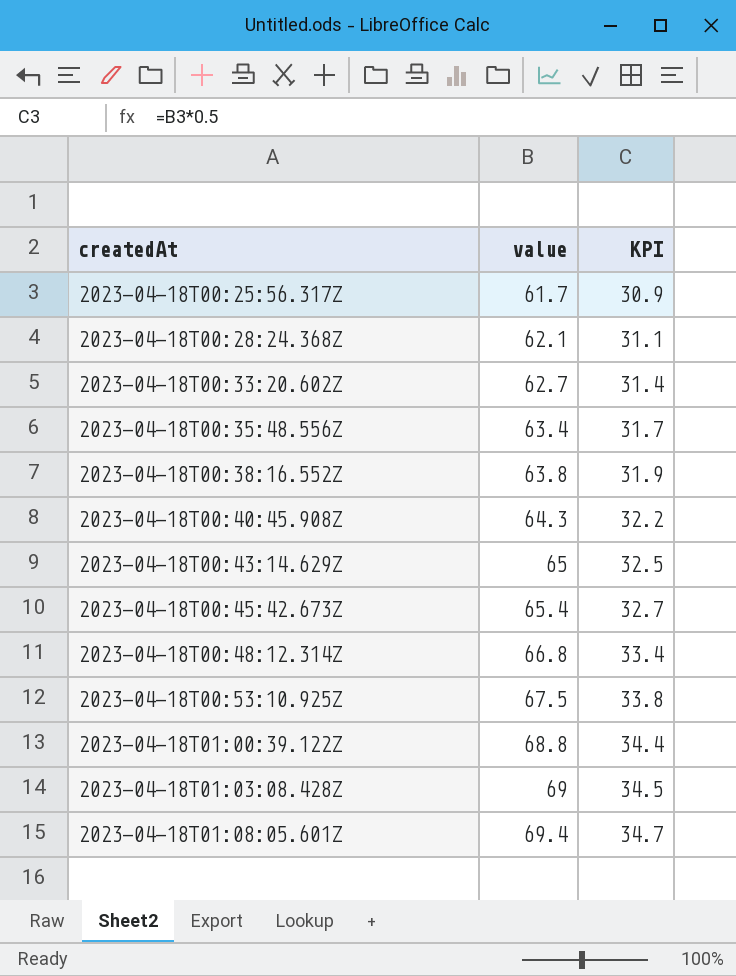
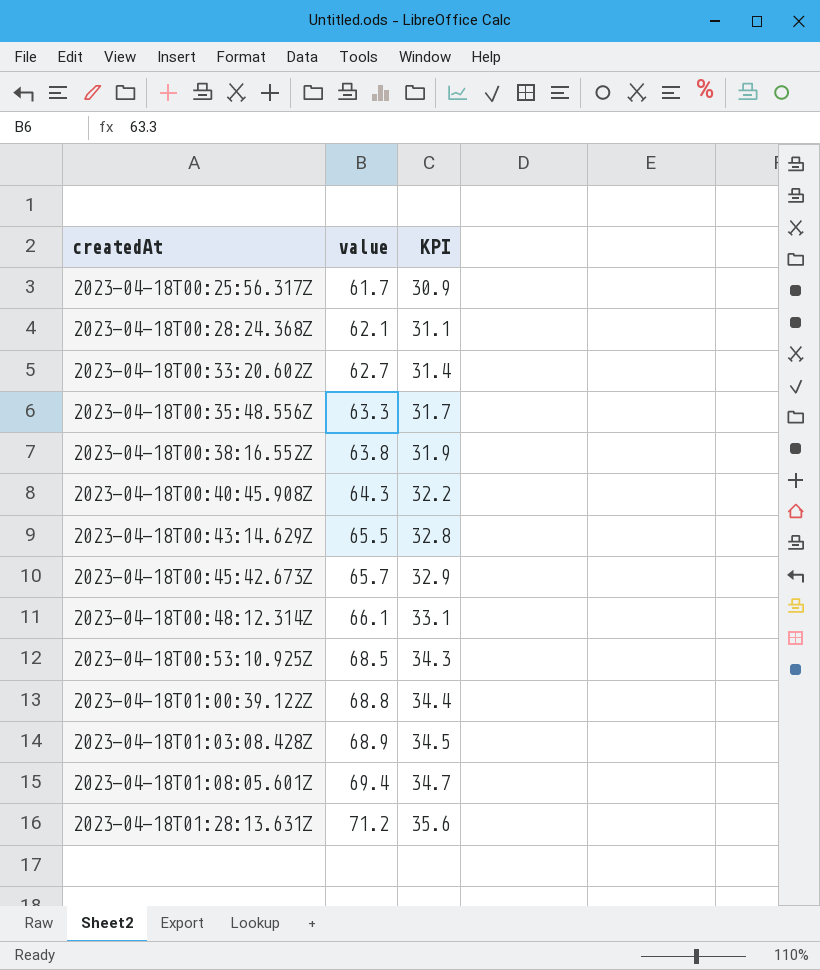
2023-04-18T00:35:48.556Z | value: 63.4 -> 63.3
2023-04-18T00:43:14.629Z | value: 65 -> 65.5
2023-04-18T00:43:14.629Z | KPI: 32.5 -> 32.8
2023-04-18T00:45:42.673Z | value: 65.4 -> 65.7
2023-04-18T00:45:42.673Z | KPI: 32.7 -> 32.9
2023-04-18T00:48:12.314Z | value: 66.8 -> 66.1
2023-04-18T00:48:12.314Z | KPI: 33.4 -> 33.1
2023-04-18T00:53:10.925Z | value: 67.5 -> 68.5
2023-04-18T00:53:10.925Z | KPI: 33.8 -> 34.3
2023-04-18T01:03:08.428Z | value: 69 -> 68.9
row 2023-04-18T01:28:13.631Z: none -> 71.2 | 35.6

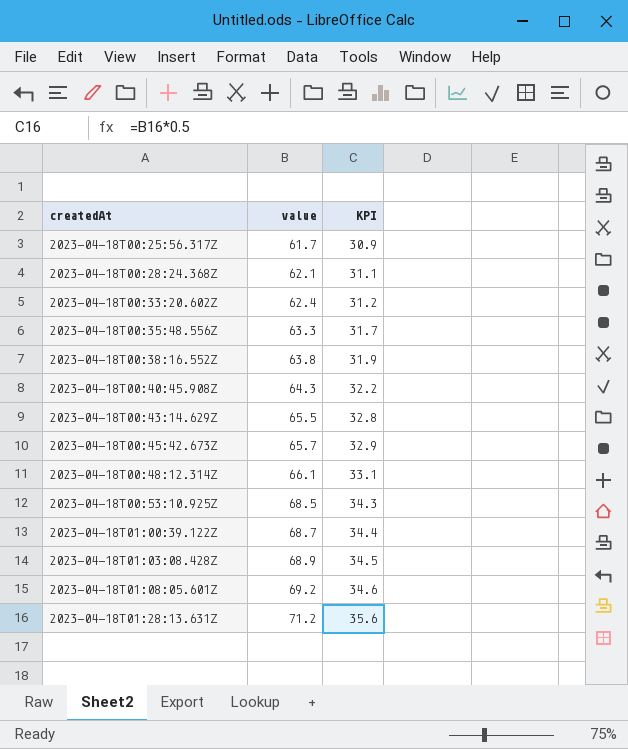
2023-04-18T00:33:20.602Z | value: 62.7 -> 62.4
2023-04-18T00:33:20.602Z | KPI: 31.4 -> 31.2
2023-04-18T01:00:39.122Z | value: 68.8 -> 68.7
2023-04-18T01:08:05.601Z | value: 69.4 -> 69.2
2023-04-18T01:08:05.601Z | KPI: 34.7 -> 34.6

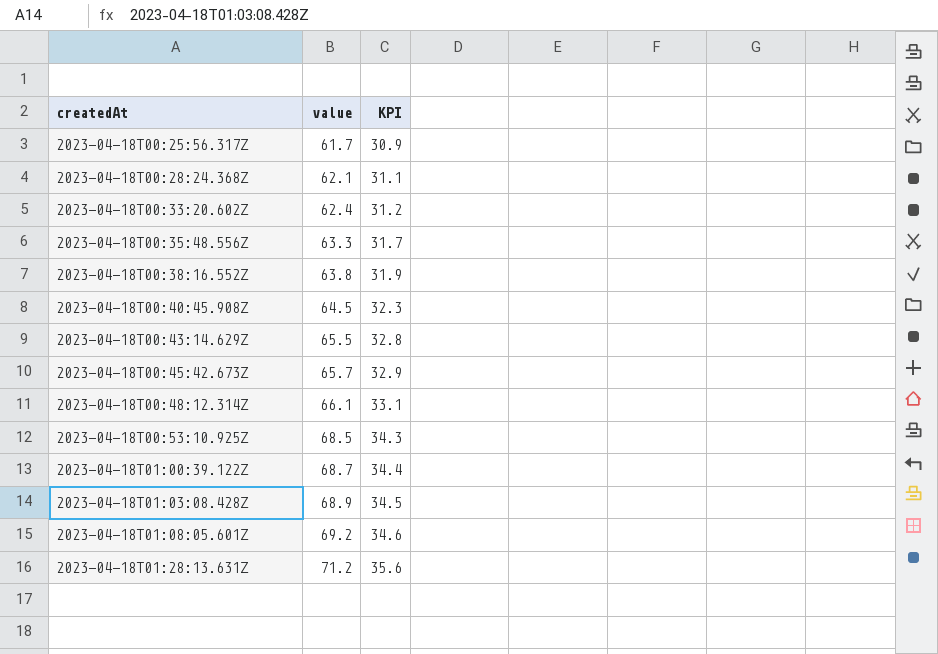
2023-04-18T00:40:45.908Z | value: 64.3 -> 64.5
2023-04-18T00:40:45.908Z | KPI: 32.2 -> 32.3

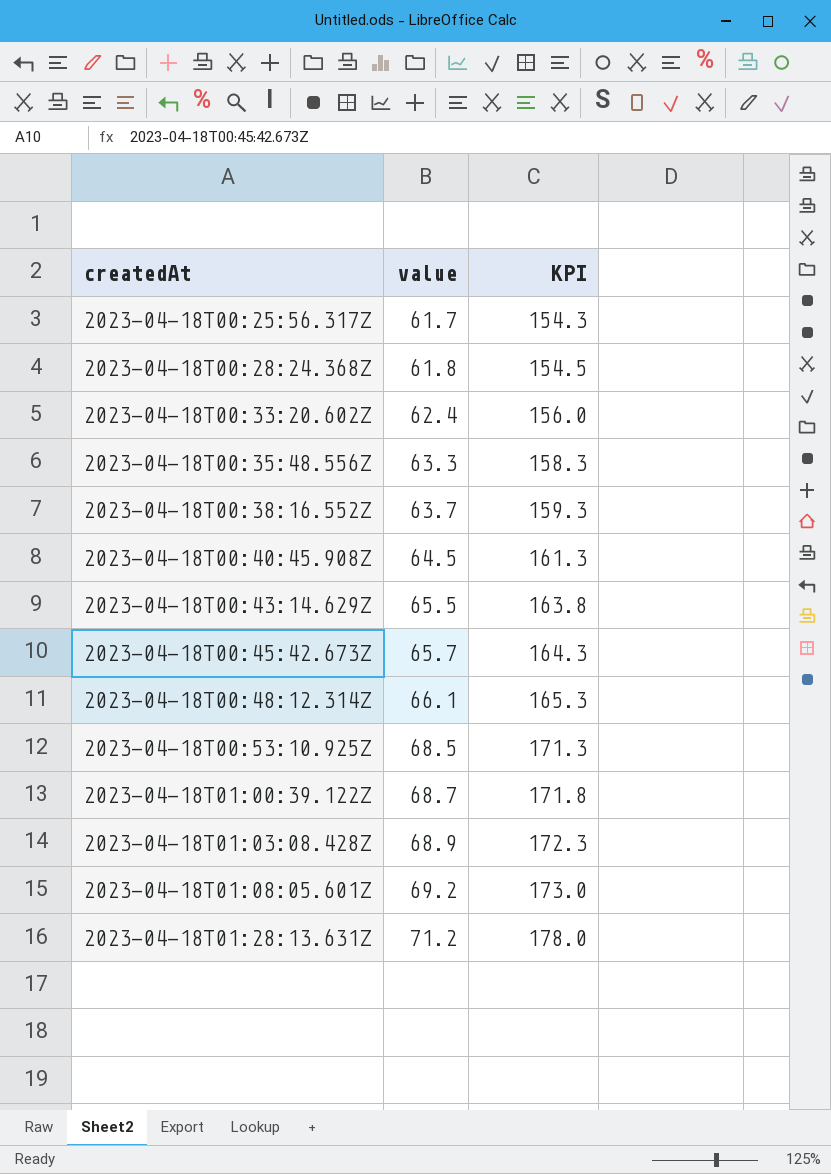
column KPI | formula: [value] * 0.5 -> [value] * 2.5
2023-04-18T00:28:24.368Z | value: 62.1 -> 61.8
2023-04-18T00:38:16.552Z | value: 63.8 -> 63.7

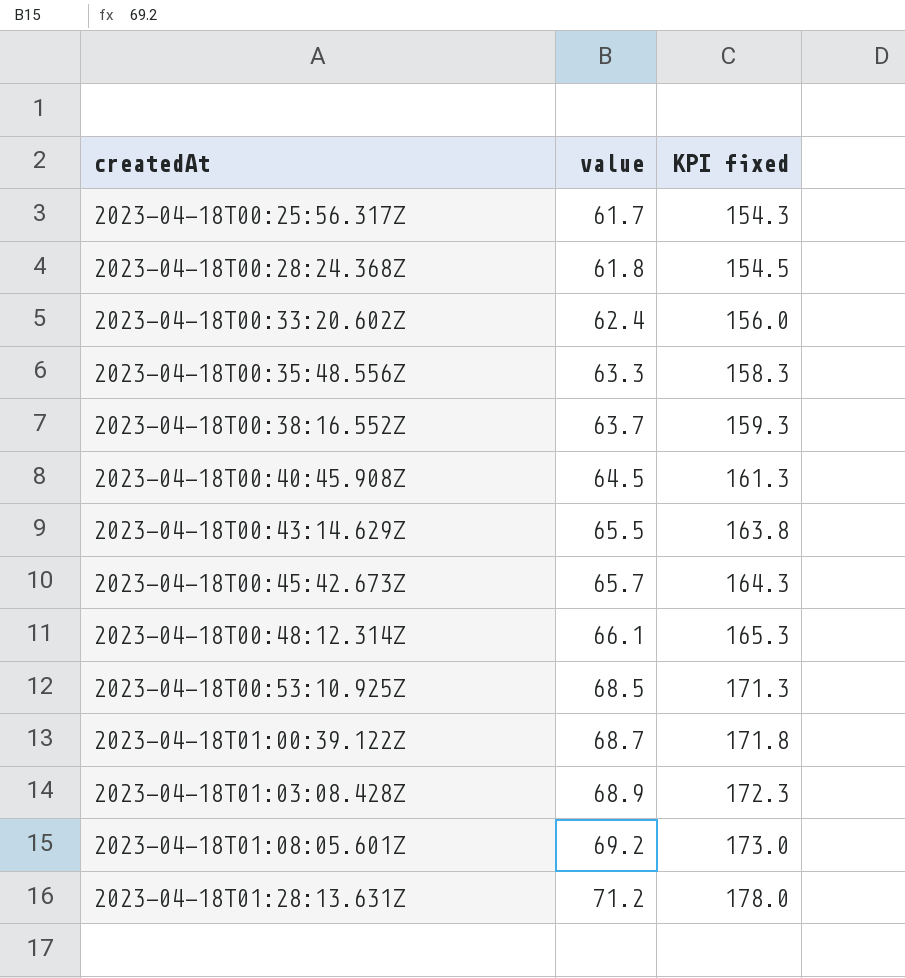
column name: KPI -> KPI fixed

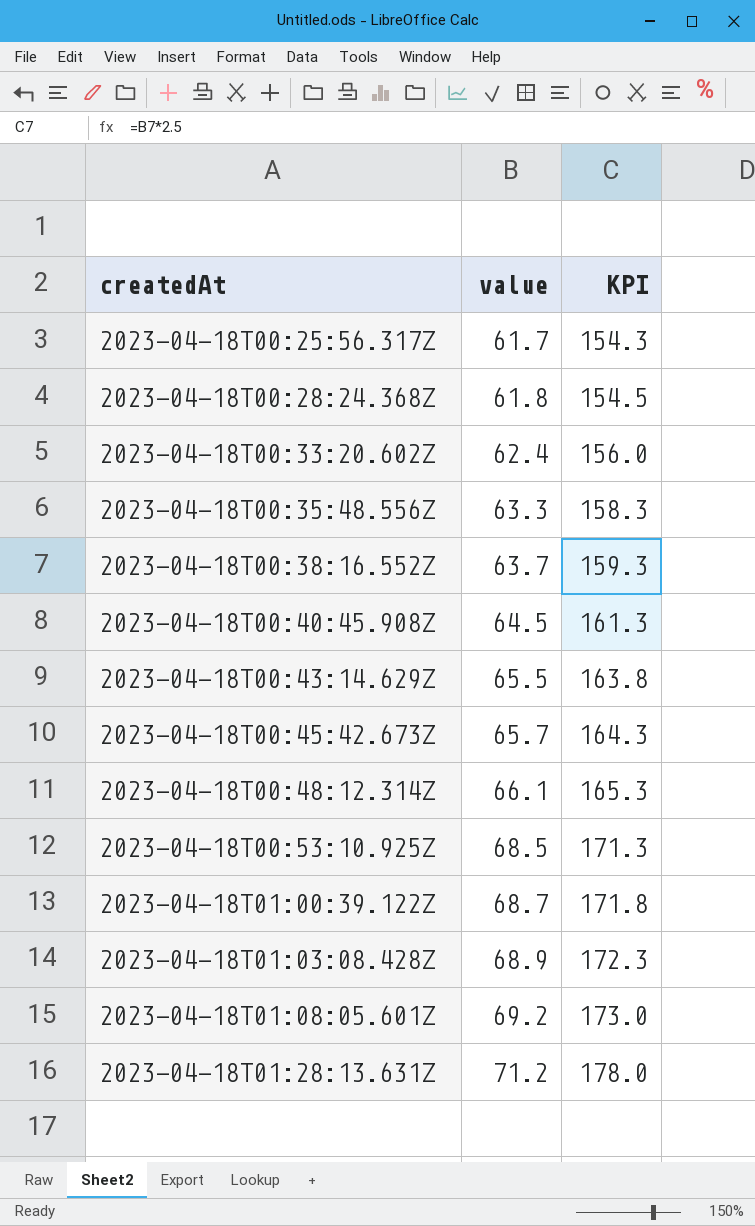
column name: KPI fixed -> KPI

